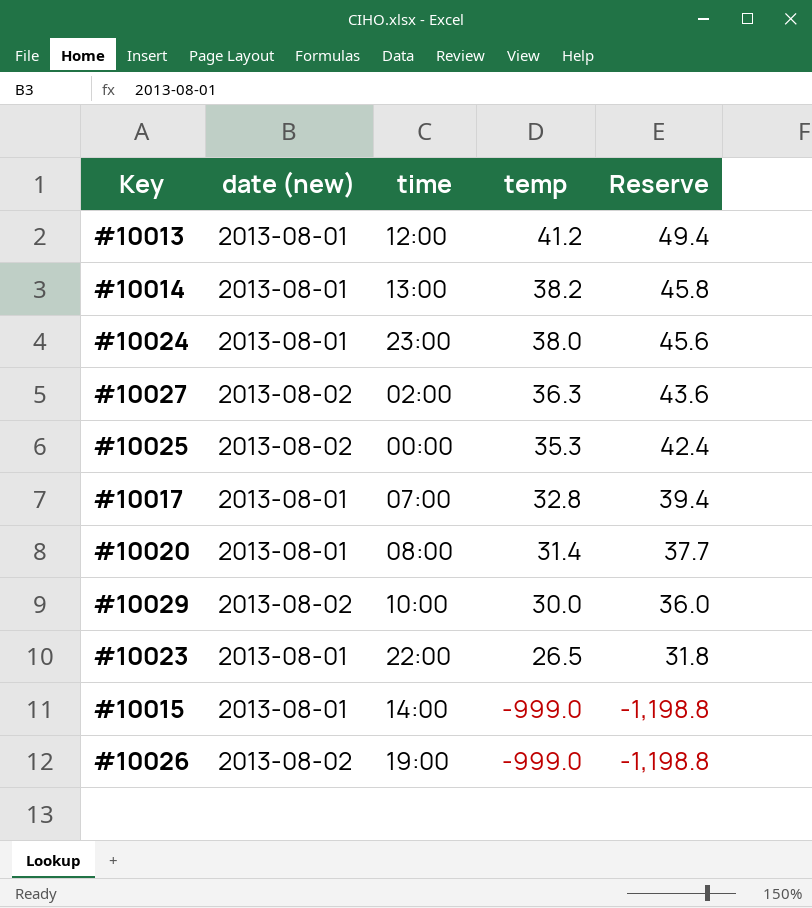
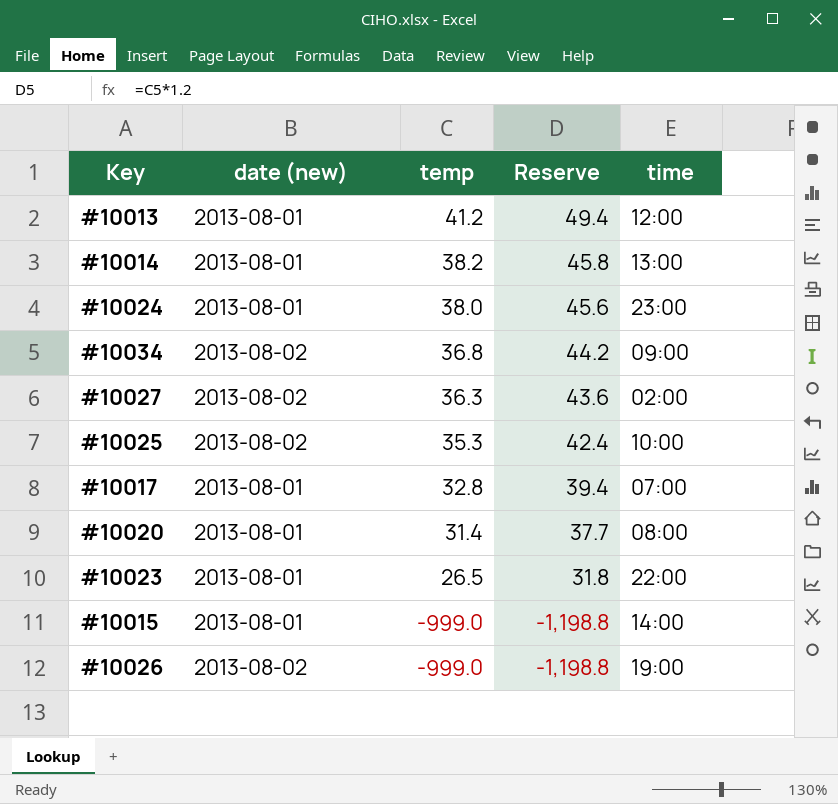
column time | position: 3 -> 5
row #10029: 2013-08-02 | 10:00 | 30.0 | 36.0 -> none
row #10034: none -> 2013-08-02 | 36.8 | 44.2 | 09:00
#10025 | time: 00:00 -> 10:00

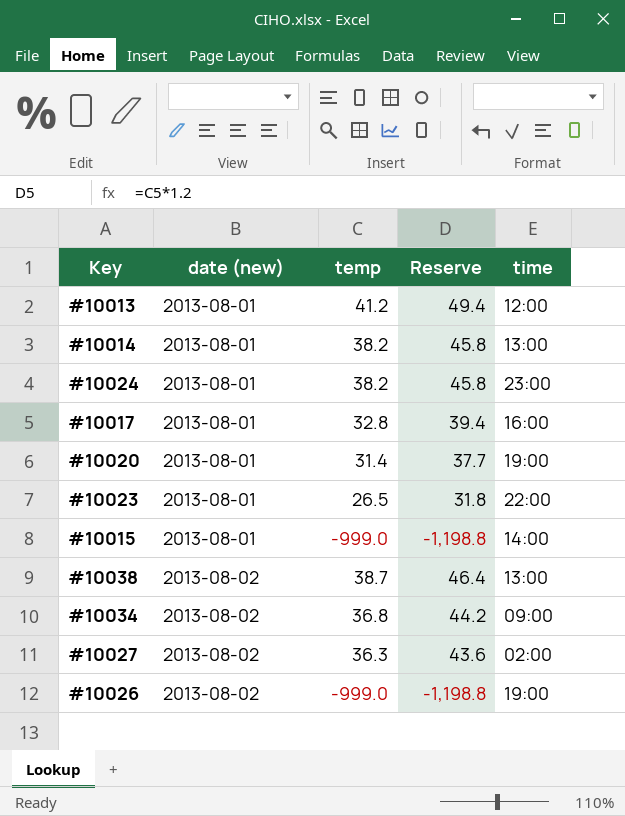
row order: temp descending -> date (new) ascending
row #10025: 2013-08-02 | 35.3 | 42.4 | 10:00 -> none
#10024 | temp: 38.0 -> 38.2
#10024 | Reserve: 45.6 -> 45.8
#10017 | time: 07:00 -> 16:00
#10020 | time: 08:00 -> 19:00
row #10038: none -> 2013-08-02 | 38.7 | 46.4 | 13:00

